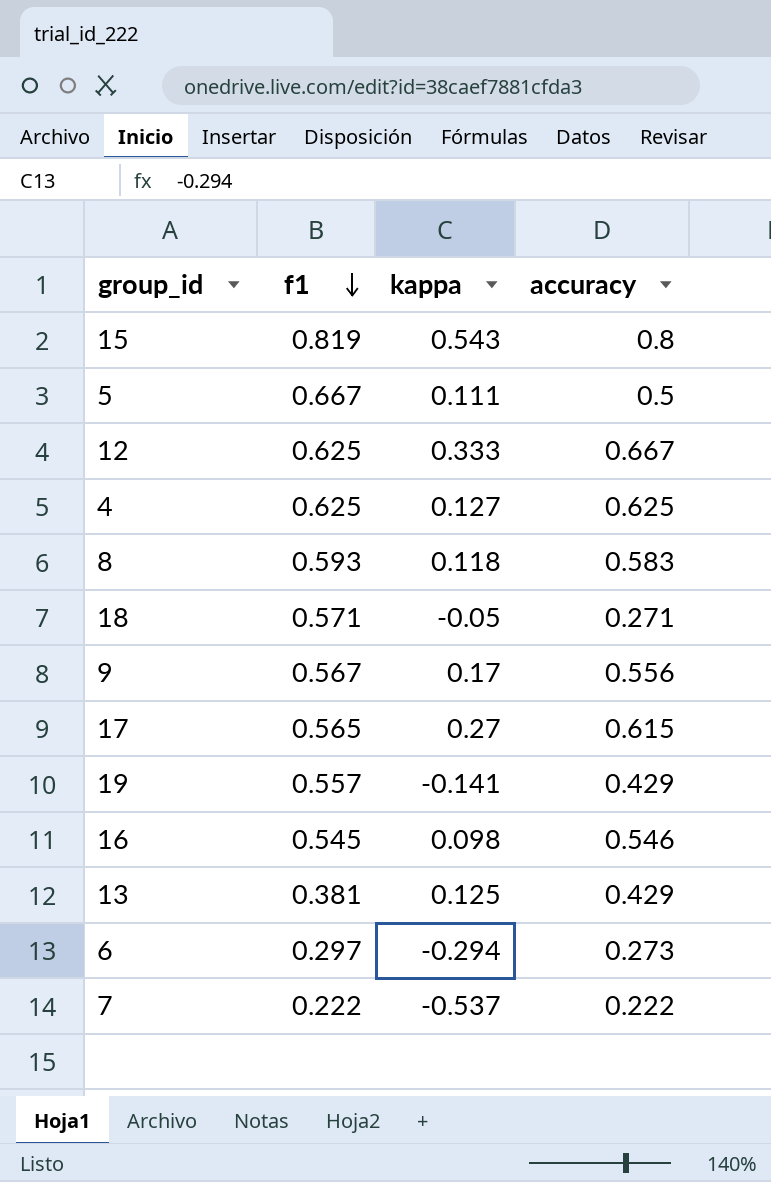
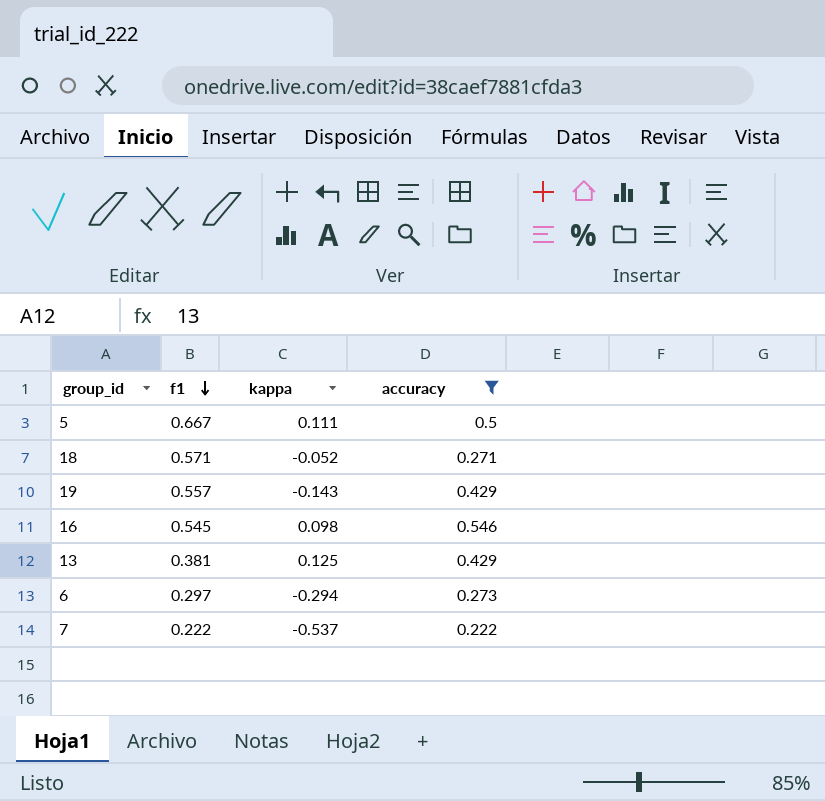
filter: none -> accuracy <= 0.546
18 | kappa: -0.05 -> -0.052
19 | kappa: -0.141 -> -0.143

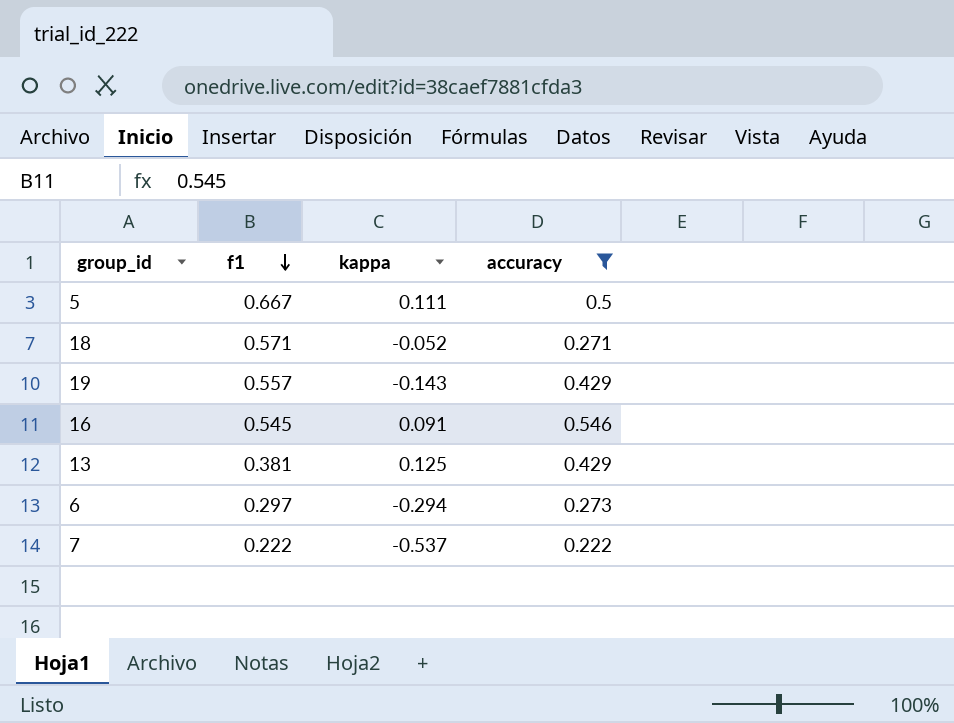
16 | kappa: 0.098 -> 0.091

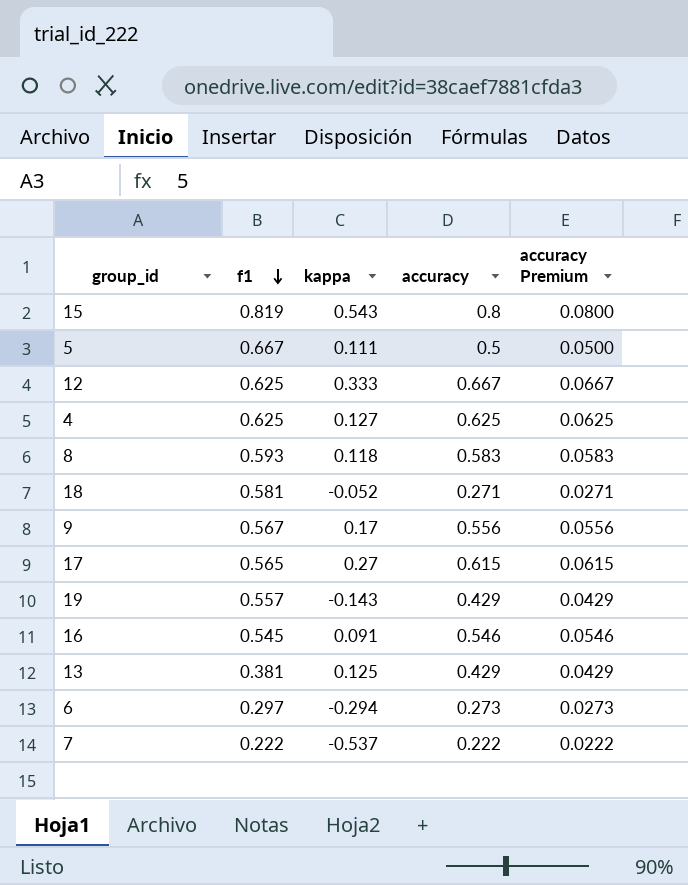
filter: accuracy <= 0.546 -> none
column accuracy Premium | formula: none -> [accuracy] * 0.1
18 | f1: 0.571 -> 0.581

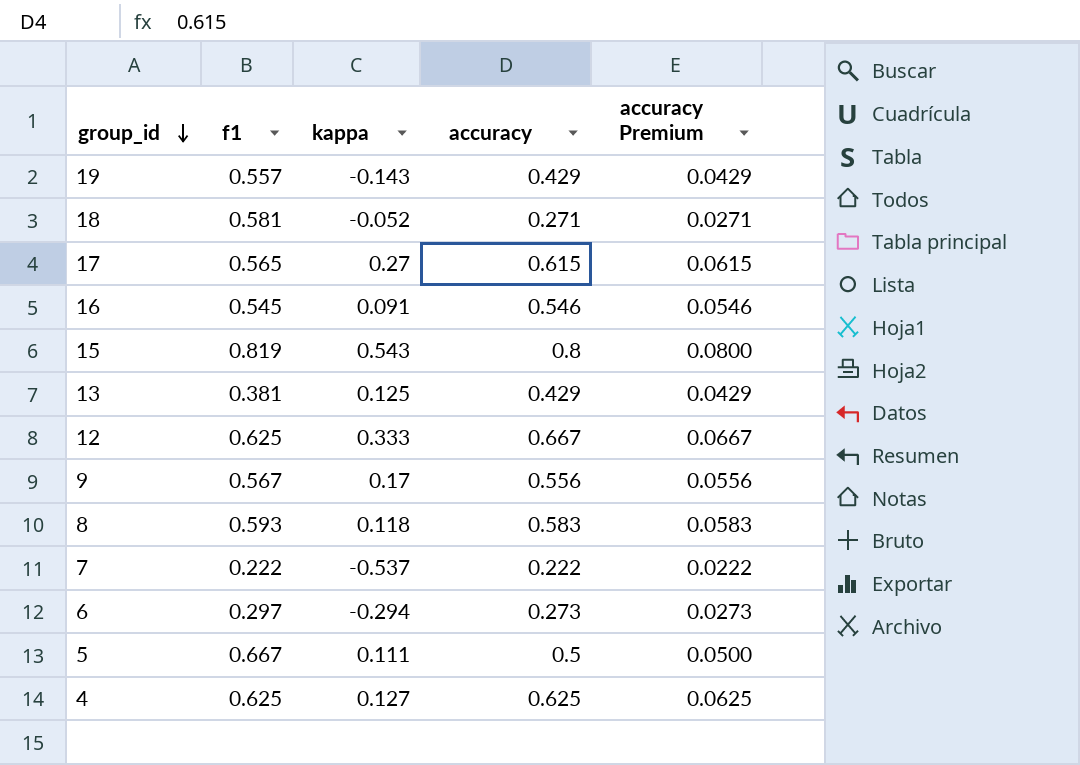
row order: f1 descending -> group_id descending

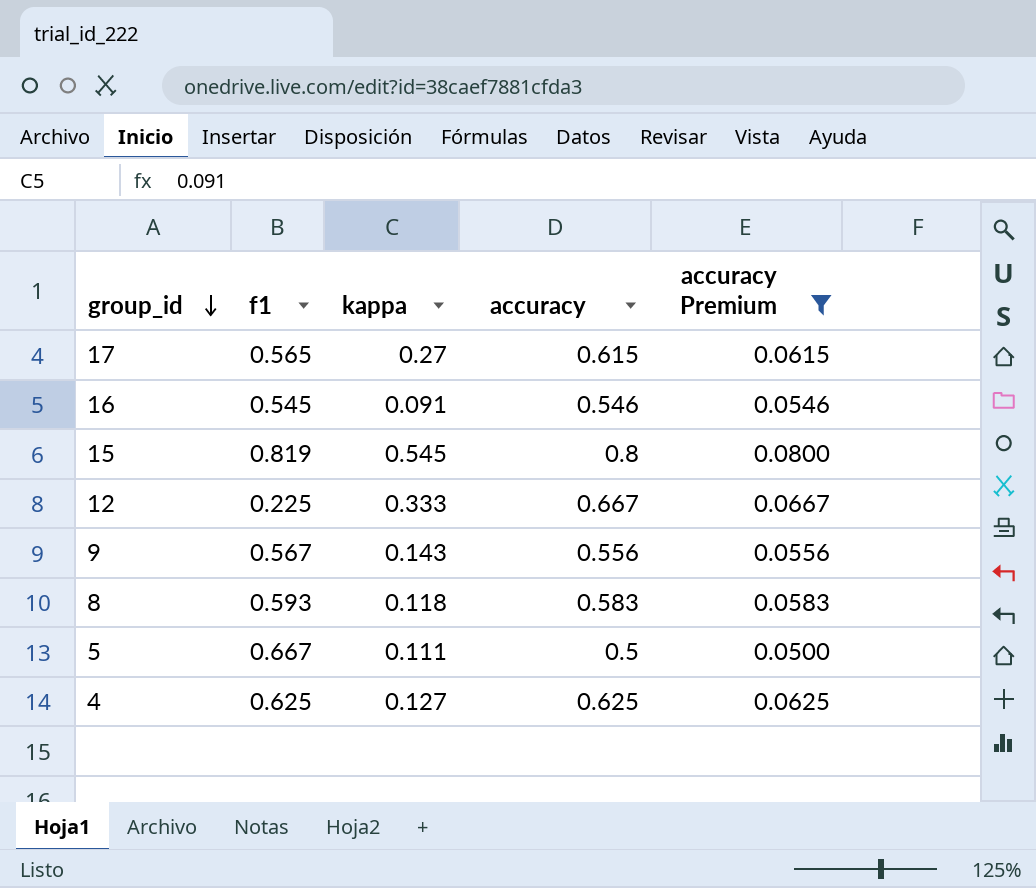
filter: none -> accuracy Premium >= 0.0500
15 | kappa: 0.543 -> 0.545
12 | f1: 0.625 -> 0.225
9 | kappa: 0.17 -> 0.143

